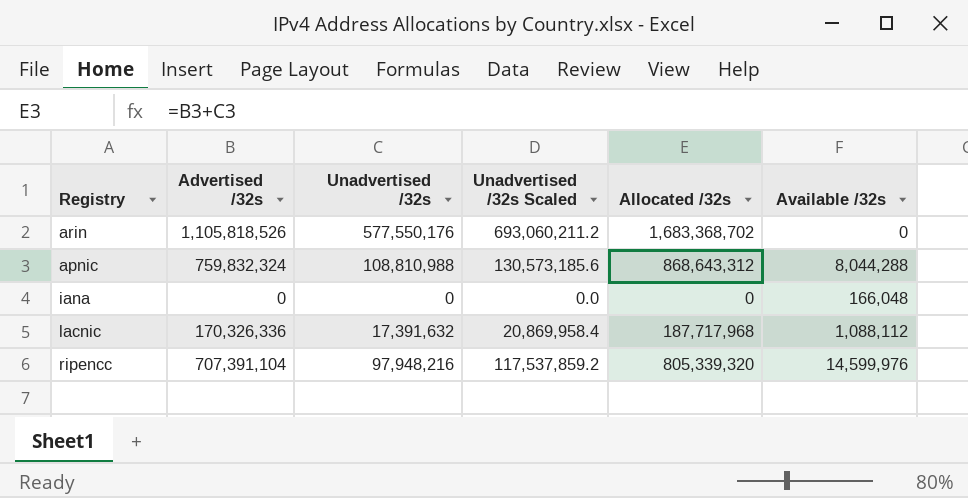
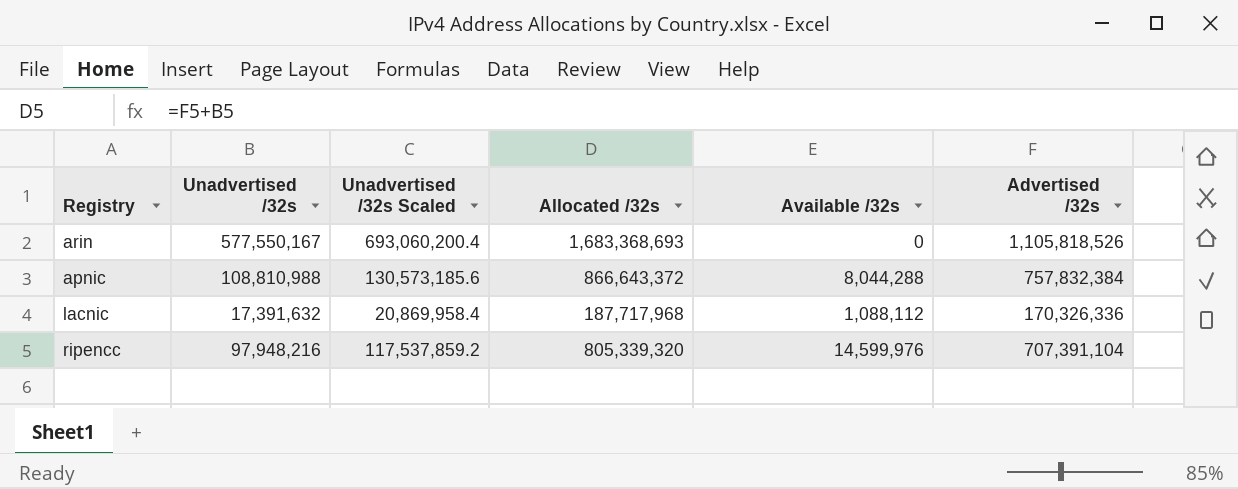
column Advertised /32s | position: 2 -> 6
row iana: 0 | 0 | 0.0 | 0 | 166,048 -> none
arin | Unadvertised /32s: 577,550,176 -> 577,550,167
arin | Unadvertised /32s Scaled: 693,060,211.2 -> 693,060,200.4
arin | Allocated /32s: 1,683,368,702 -> 1,683,368,693
apnic | Allocated /32s: 868,643,312 -> 866,643,372
apnic | Advertised /32s: 759,832,324 -> 757,832,384

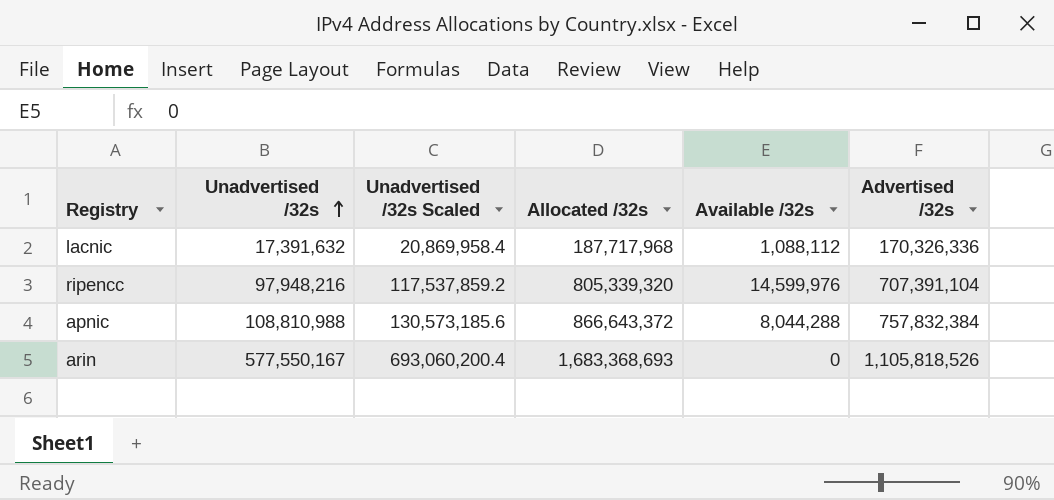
row order: none -> Unadvertised /32s ascending

